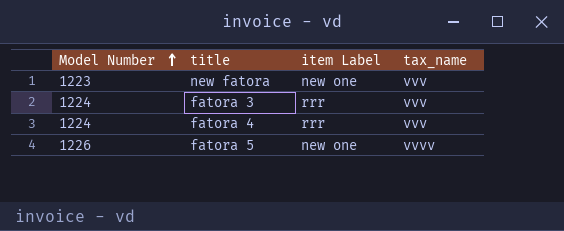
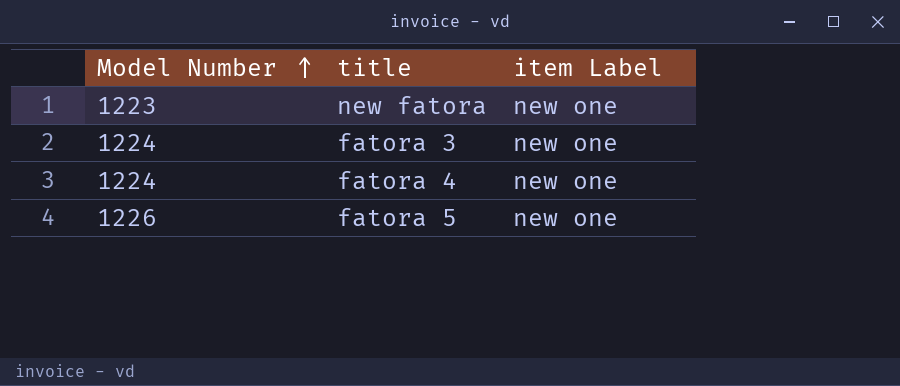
column tax_name | position: 4 -> none
fatora 3 | item Label: rrr -> new one
fatora 4 | item Label: rrr -> new one

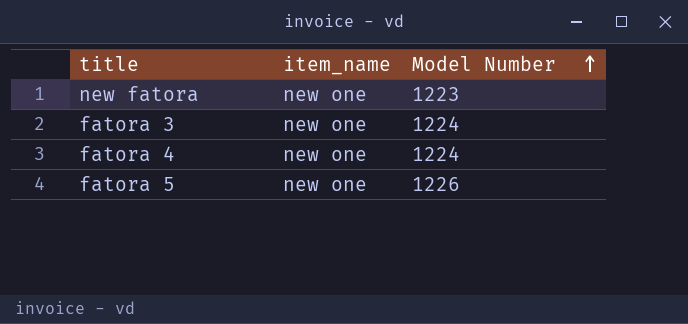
column name: item Label -> item_name
column Model Number | position: 1 -> 3

